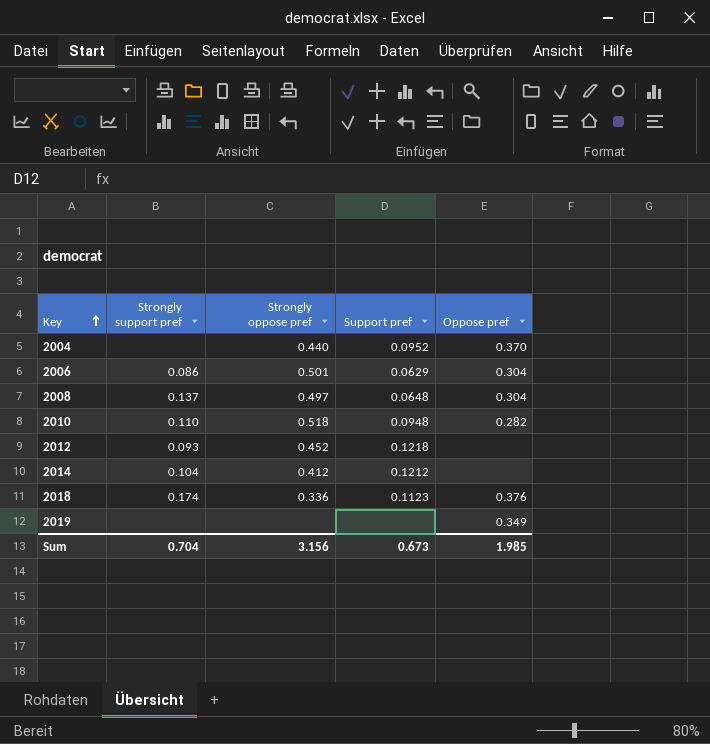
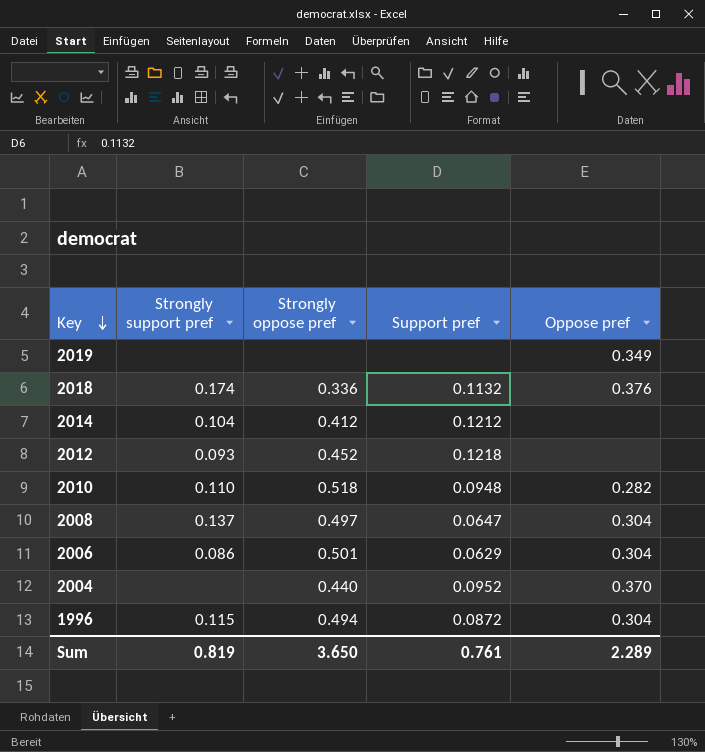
row order: Key ascending -> Key descending
2018 | Support pref: 0.1123 -> 0.1132
2008 | Support pref: 0.0648 -> 0.0647
row 1996: none -> 0.115 | 0.494 | 0.0872 | 0.304
Sum | Strongly support pref: 0.704 -> 0.819
Sum | Strongly oppose pref: 3.156 -> 3.650
Sum | Support pref: 0.673 -> 0.761
Sum | Oppose pref: 1.985 -> 2.289

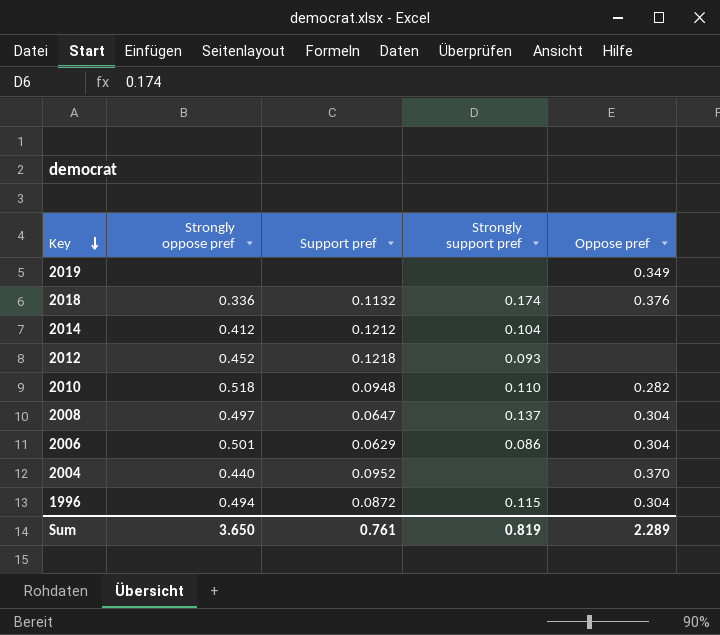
column Strongly support pref | position: 2 -> 4

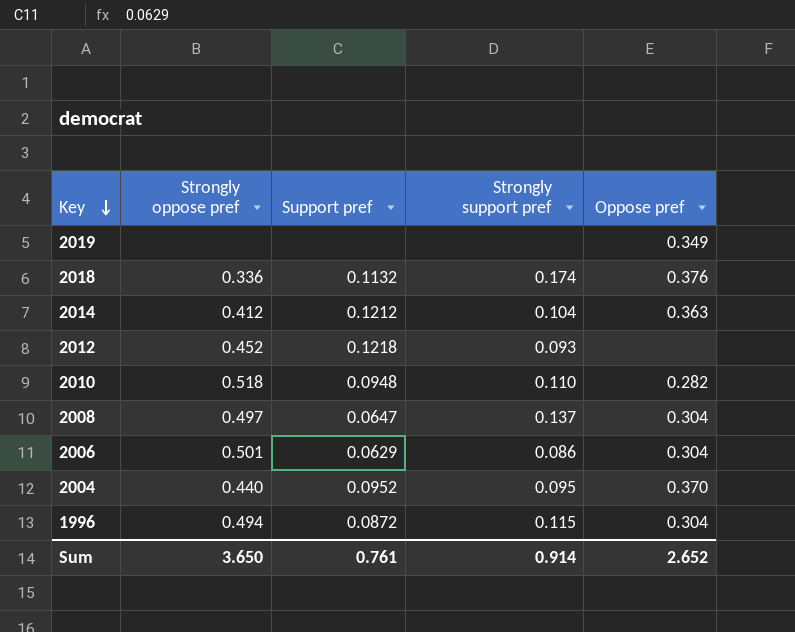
2014 | Oppose pref: none -> 0.363
2004 | Strongly support pref: none -> 0.095
Sum | Strongly support pref: 0.819 -> 0.914
Sum | Oppose pref: 2.289 -> 2.652

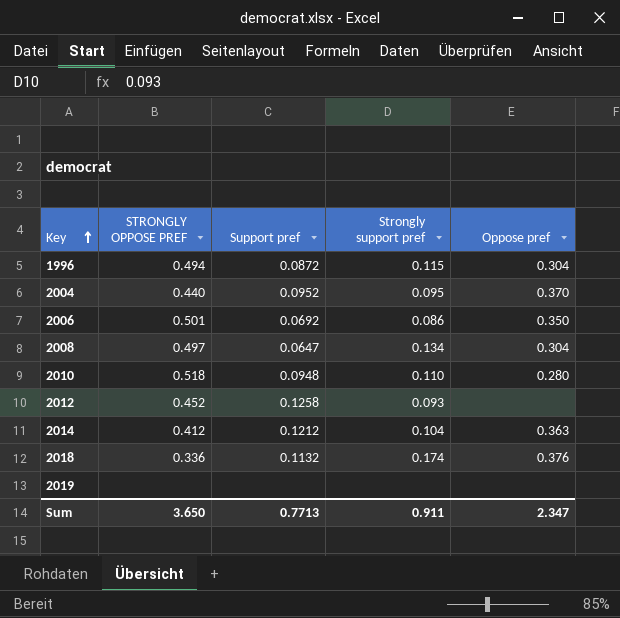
row order: Key descending -> Key ascending
column name: Strongly oppose pref -> STRONGLY OPPOSE PREF
2006 | Support pref: 0.0629 -> 0.0692
2006 | Oppose pref: 0.304 -> 0.350
2008 | Strongly support pref: 0.137 -> 0.134
2010 | Oppose pref: 0.282 -> 0.280
2012 | Support pref: 0.1218 -> 0.1258
2019 | Oppose pref: 0.349 -> none
Sum | Support pref: 0.761 -> 0.7713
Sum | Strongly support pref: 0.914 -> 0.911
Sum | Oppose pref: 2.652 -> 2.347

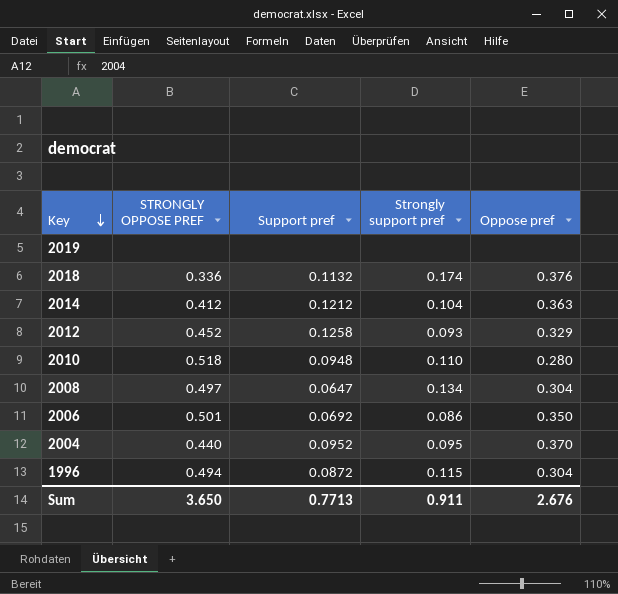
row order: Key ascending -> Key descending
2012 | Oppose pref: none -> 0.329
Sum | Oppose pref: 2.347 -> 2.676

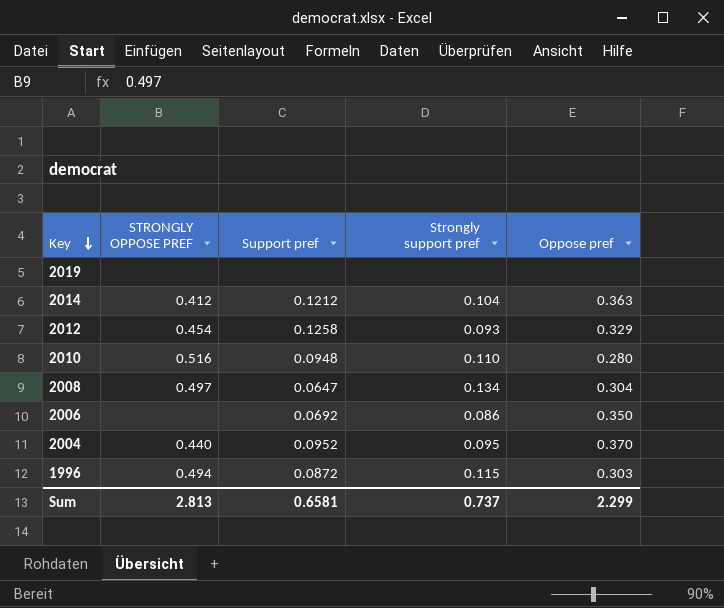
row 2018: 0.336 | 0.1132 | 0.174 | 0.376 -> none
2012 | STRONGLY OPPOSE PREF: 0.452 -> 0.454
2010 | STRONGLY OPPOSE PREF: 0.518 -> 0.516
2006 | STRONGLY OPPOSE PREF: 0.501 -> none
1996 | Oppose pref: 0.304 -> 0.303
Sum | STRONGLY OPPOSE PREF: 3.650 -> 2.813
Sum | Support pref: 0.7713 -> 0.6581
Sum | Strongly support pref: 0.911 -> 0.737
Sum | Oppose pref: 2.676 -> 2.299

